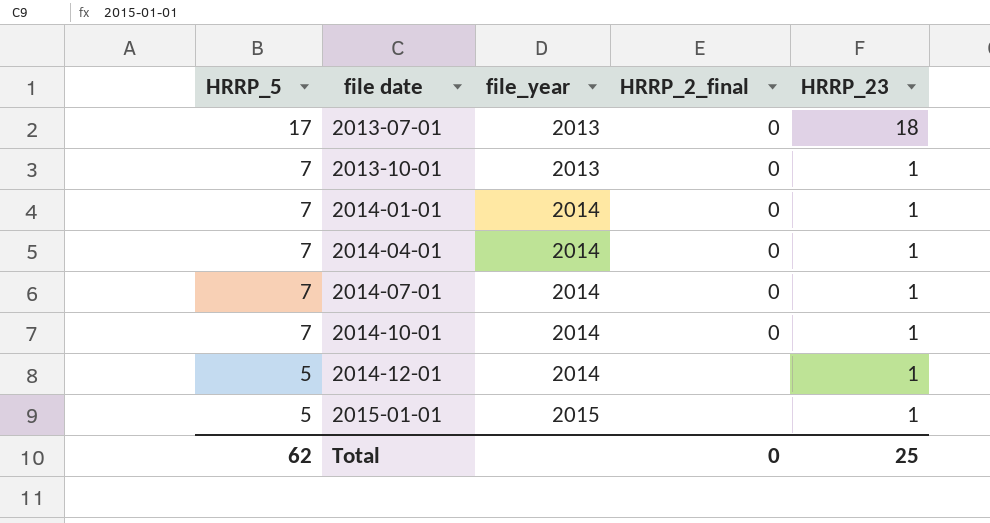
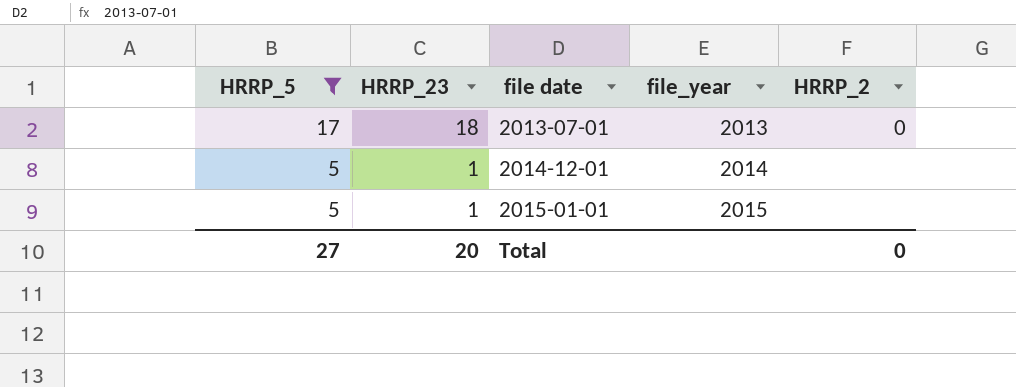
filter: none -> HRRP_5 != 7
column HRRP_23 | position: 5 -> 2
column name: HRRP_2_final -> HRRP_2
Total | HRRP_5: 62 -> 27
Total | HRRP_23: 25 -> 20

